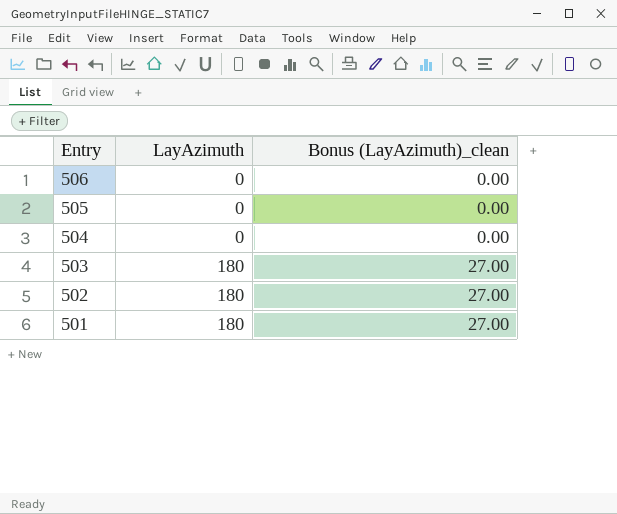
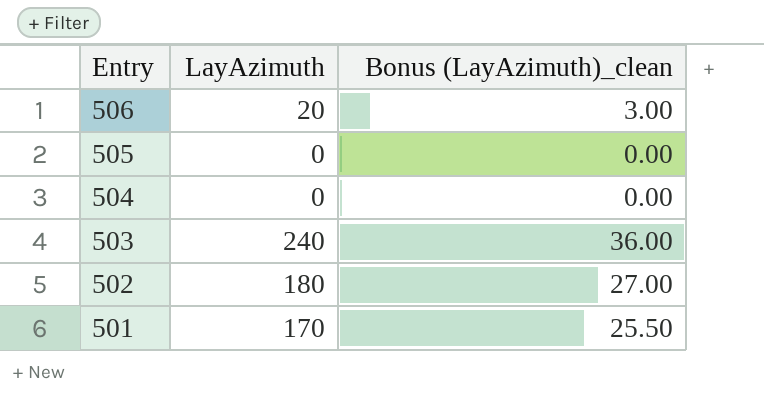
506 | LayAzimuth: 0 -> 20
506 | Bonus (LayAzimuth)_clean: 0.00 -> 3.00
503 | LayAzimuth: 180 -> 240
503 | Bonus (LayAzimuth)_clean: 27.00 -> 36.00
501 | LayAzimuth: 180 -> 170
501 | Bonus (LayAzimuth)_clean: 27.00 -> 25.50

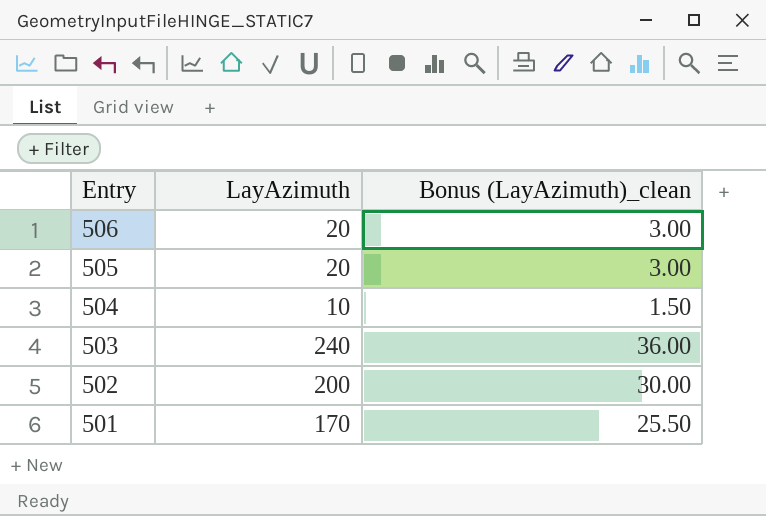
505 | LayAzimuth: 0 -> 20
505 | Bonus (LayAzimuth)_clean: 0.00 -> 3.00
504 | LayAzimuth: 0 -> 10
504 | Bonus (LayAzimuth)_clean: 0.00 -> 1.50
502 | LayAzimuth: 180 -> 200
502 | Bonus (LayAzimuth)_clean: 27.00 -> 30.00

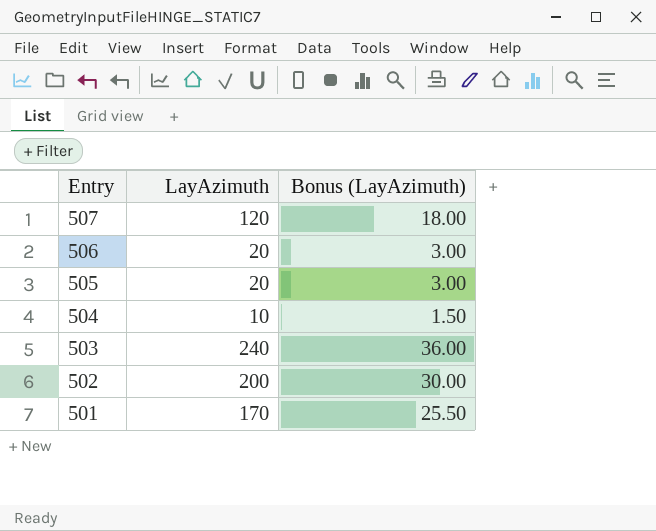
column name: Bonus (LayAzimuth)_clean -> Bonus (LayAzimuth)
row 507: none -> 120 | 18.00

